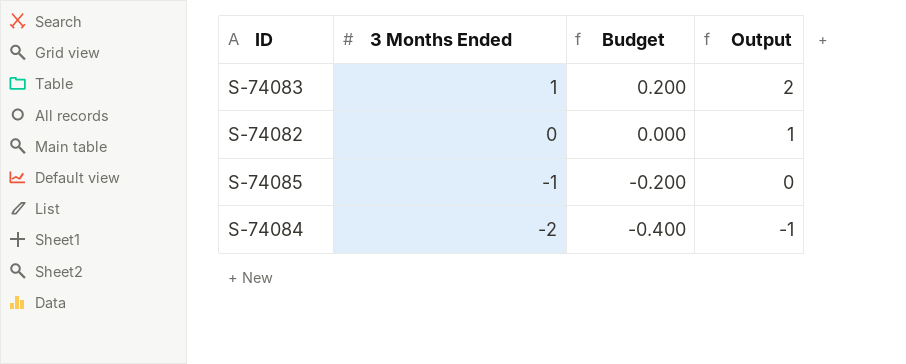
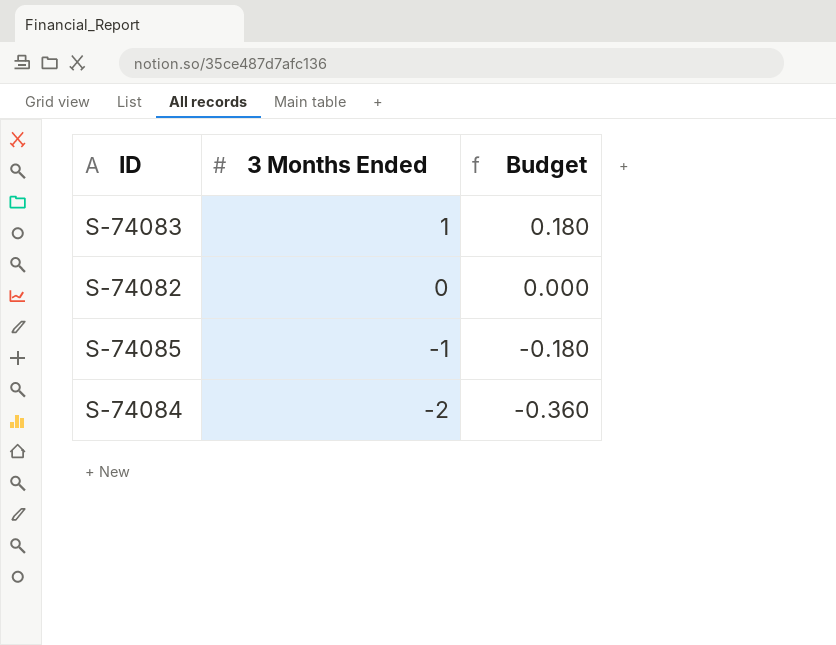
column Output | formula: [3 Months Ended] + 1 -> none
column Budget | formula: [3 Months Ended] * 0.2 -> [3 Months Ended] * 0.18

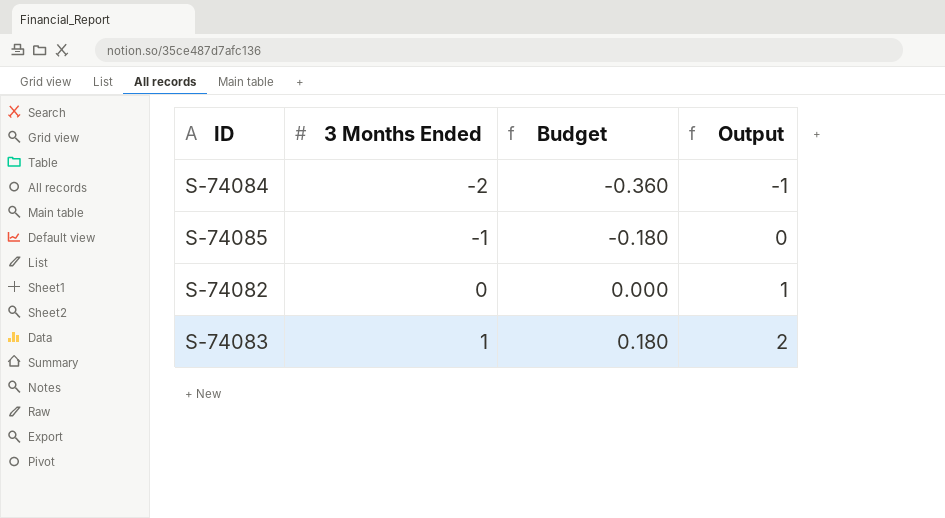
row order: 3 Months Ended descending -> 3 Months Ended ascending
column Output | formula: none -> [3 Months Ended] + 1

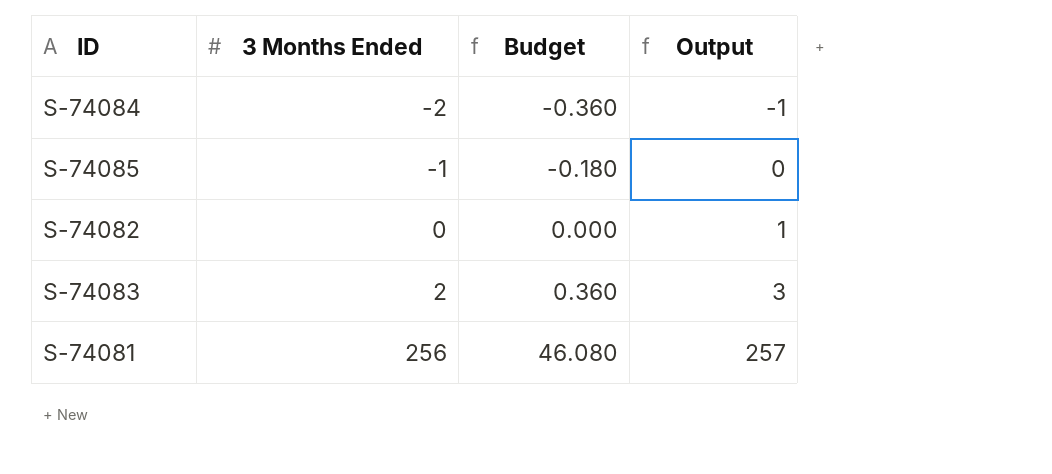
S-74083 | 3 Months Ended: 1 -> 2
S-74083 | Budget: 0.180 -> 0.360
S-74083 | Output: 2 -> 3
row S-74081: none -> 256 | 46.080 | 257

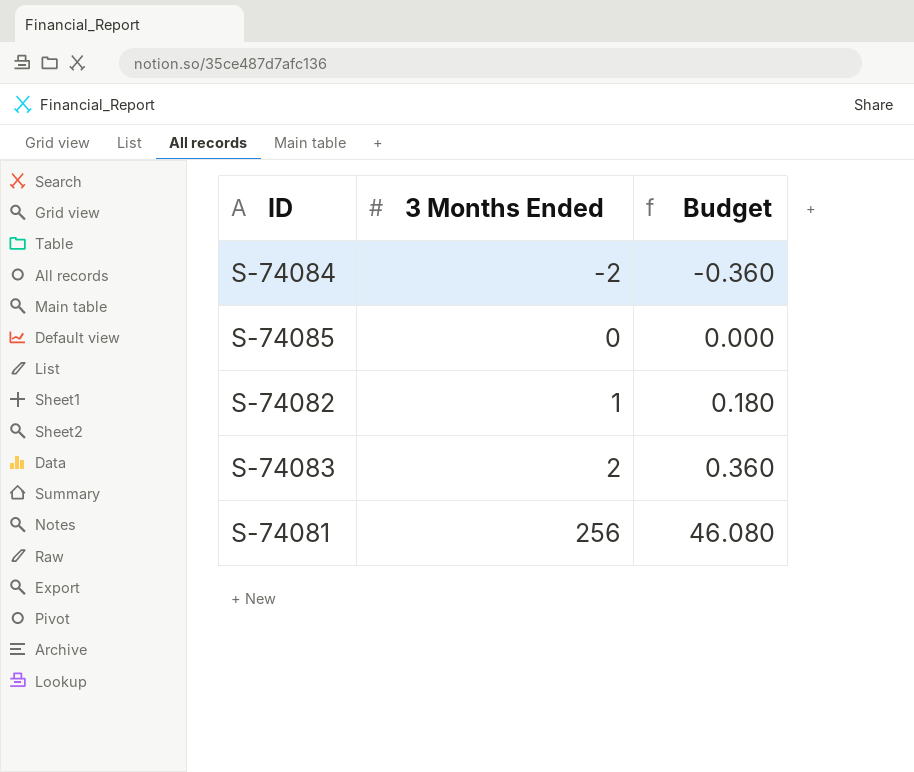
column Output | formula: [3 Months Ended] + 1 -> none
S-74085 | 3 Months Ended: -1 -> 0
S-74085 | Budget: -0.180 -> 0.000
S-74082 | 3 Months Ended: 0 -> 1
S-74082 | Budget: 0.000 -> 0.180

